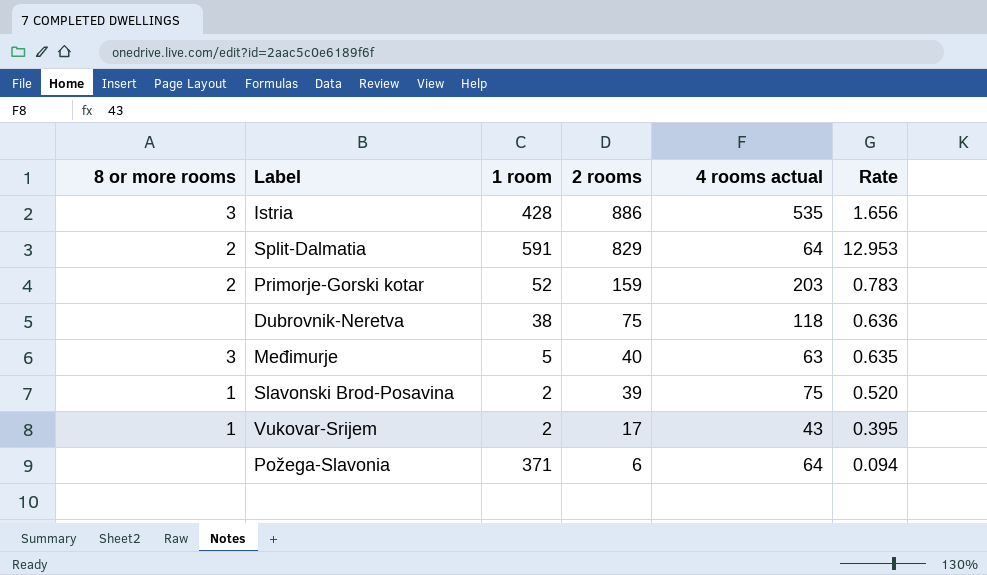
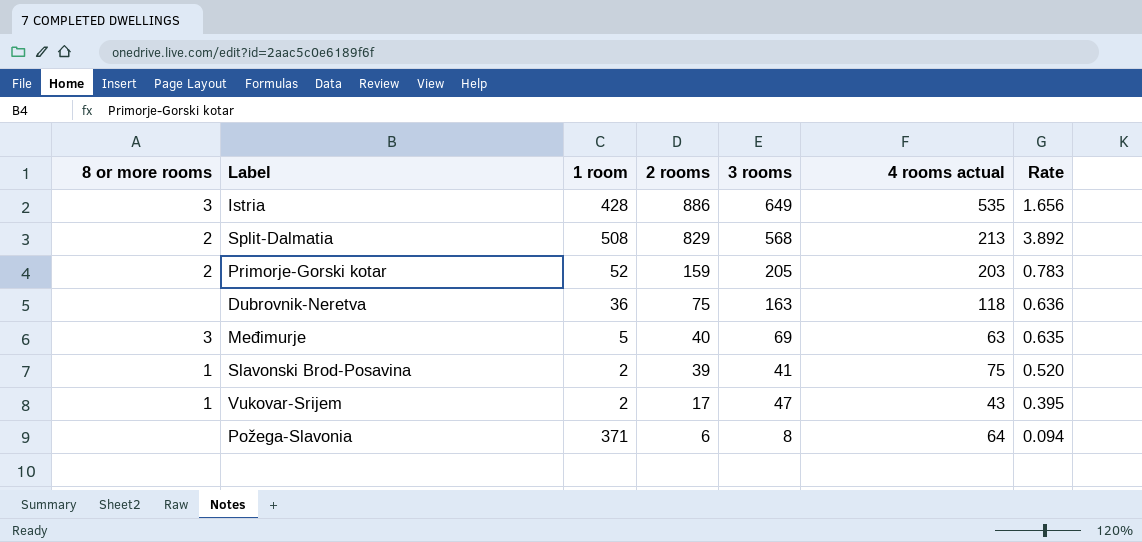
column 3 rooms | position: none -> 5
Split-Dalmatia | 1 room: 591 -> 508
Split-Dalmatia | 4 rooms actual: 64 -> 213
Split-Dalmatia | Rate: 12.953 -> 3.892
Dubrovnik-Neretva | 1 room: 38 -> 36

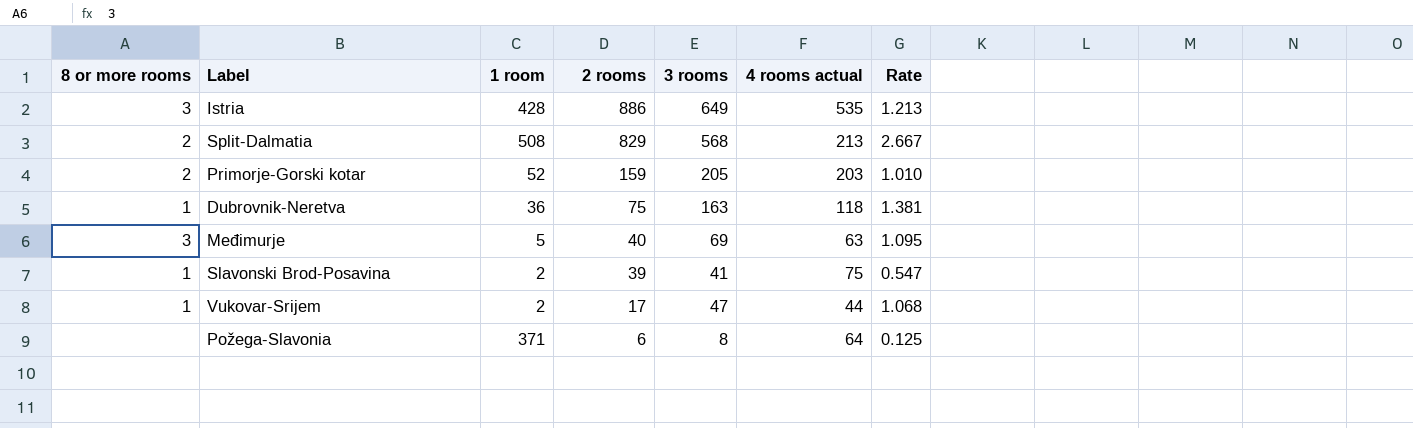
column Rate | formula: [2 rooms] / [4 rooms actual] -> [3 rooms] / [4 rooms actual]
Dubrovnik-Neretva | 8 or more rooms: none -> 1
Vukovar-Srijem | 4 rooms actual: 43 -> 44

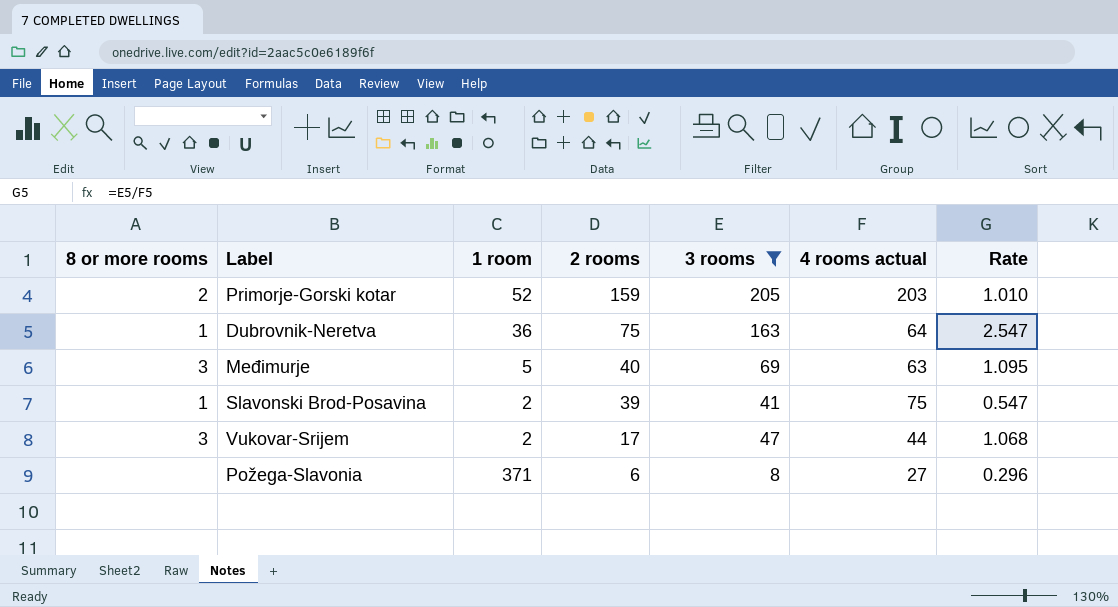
filter: none -> 3 rooms <= 205
Dubrovnik-Neretva | 4 rooms actual: 118 -> 64
Dubrovnik-Neretva | Rate: 1.381 -> 2.547
Vukovar-Srijem | 8 or more rooms: 1 -> 3
Požega-Slavonia | 4 rooms actual: 64 -> 27
Požega-Slavonia | Rate: 0.125 -> 0.296

